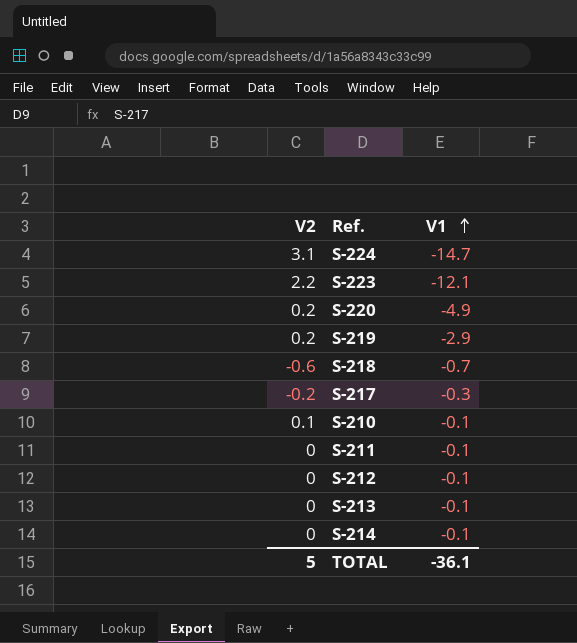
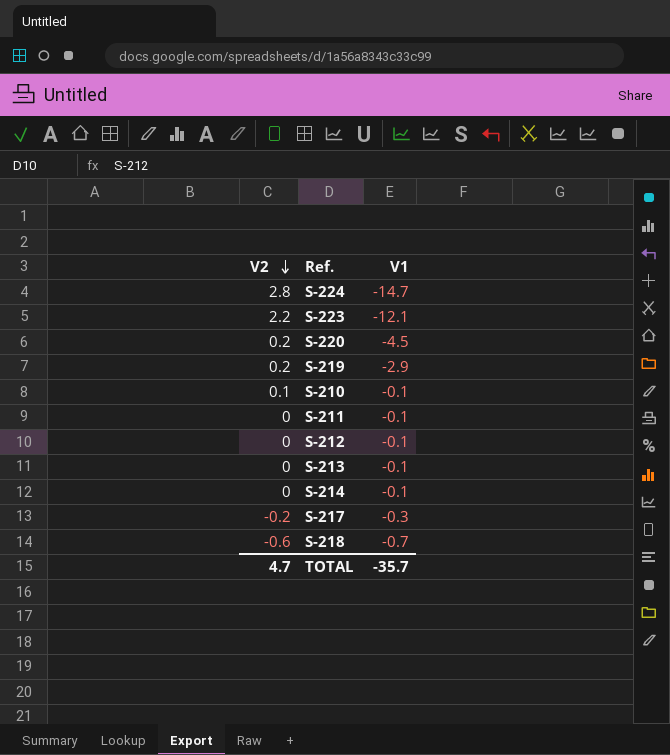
row order: V1 ascending -> V2 descending
S-224 | V2: 3.1 -> 2.8
S-220 | V1: -4.9 -> -4.5
TOTAL | V2: 5 -> 4.7
TOTAL | V1: -36.1 -> -35.7

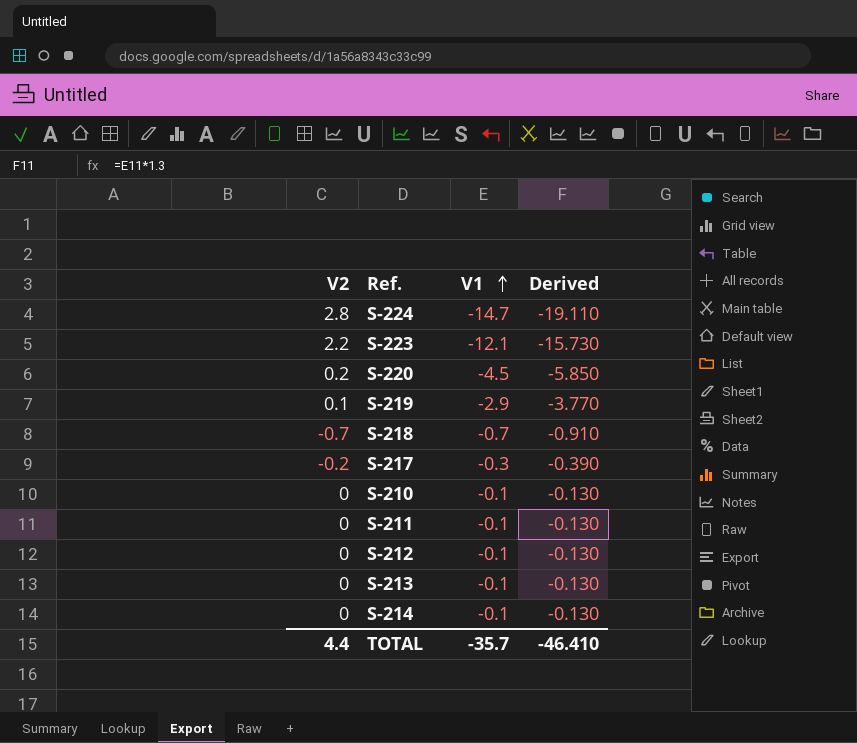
row order: V2 descending -> V1 ascending
column Derived | formula: none -> [V1] * 1.3
S-219 | V2: 0.2 -> 0.1
S-218 | V2: -0.6 -> -0.7
S-210 | V2: 0.1 -> 0
TOTAL | V2: 4.7 -> 4.4

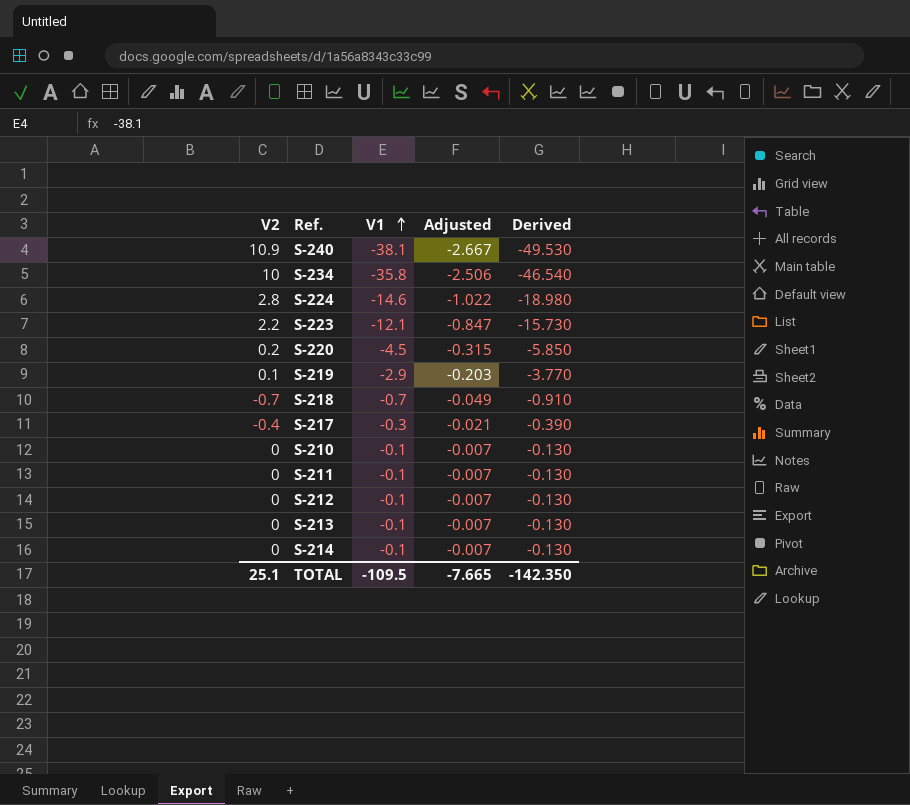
column Adjusted | formula: none -> [V1] * 0.07
row S-240: none -> 10.9 | -38.1 | -2.667 | -49.530
row S-234: none -> 10 | -35.8 | -2.506 | -46.540
S-224 | V1: -14.7 -> -14.6
S-224 | Derived: -19.110 -> -18.980
S-217 | V2: -0.2 -> -0.4
TOTAL | V2: 4.4 -> 25.1
TOTAL | V1: -35.7 -> -109.5
TOTAL | Derived: -46.410 -> -142.350

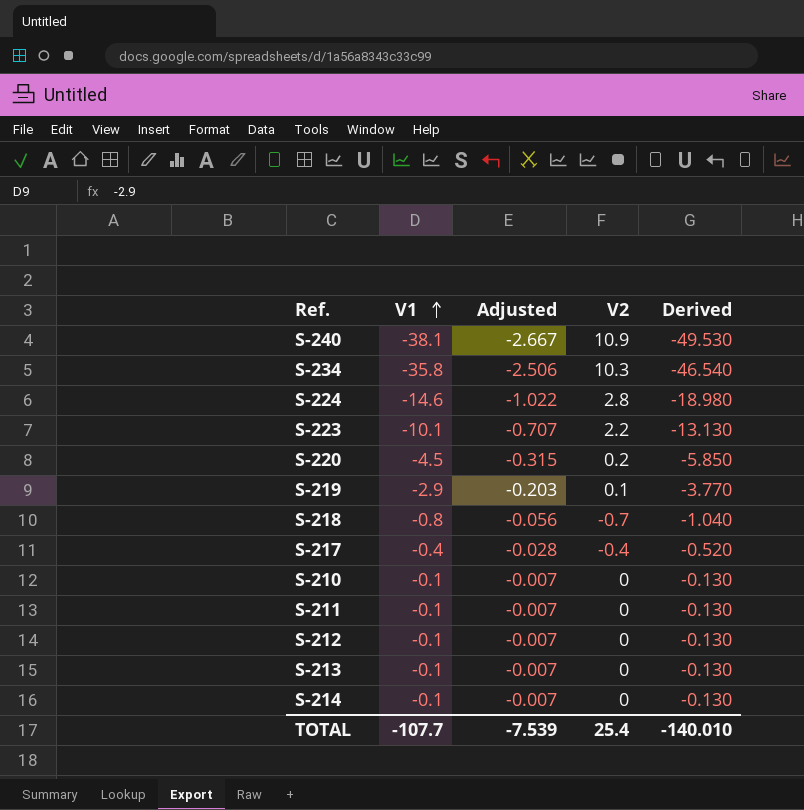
column V2 | position: 1 -> 4
S-234 | V2: 10 -> 10.3
S-223 | V1: -12.1 -> -10.1
S-223 | Adjusted: -0.847 -> -0.707
S-223 | Derived: -15.730 -> -13.130
S-218 | V1: -0.7 -> -0.8
S-218 | Adjusted: -0.049 -> -0.056
S-218 | Derived: -0.910 -> -1.040
S-217 | V1: -0.3 -> -0.4
S-217 | Adjusted: -0.021 -> -0.028
S-217 | Derived: -0.390 -> -0.520
TOTAL | V1: -109.5 -> -107.7
TOTAL | Adjusted: -7.665 -> -7.539
TOTAL | V2: 25.1 -> 25.4
TOTAL | Derived: -142.350 -> -140.010

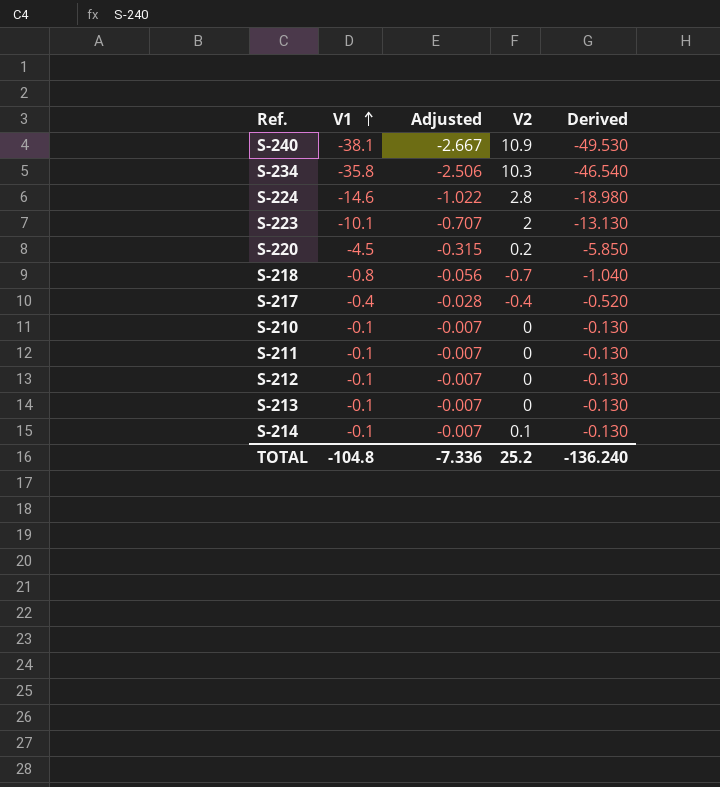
row S-219: -2.9 | -0.203 | 0.1 | -3.770 -> none
S-223 | V2: 2.2 -> 2
S-214 | V2: 0 -> 0.1
TOTAL | V1: -107.7 -> -104.8
TOTAL | Adjusted: -7.539 -> -7.336
TOTAL | V2: 25.4 -> 25.2
TOTAL | Derived: -140.010 -> -136.240

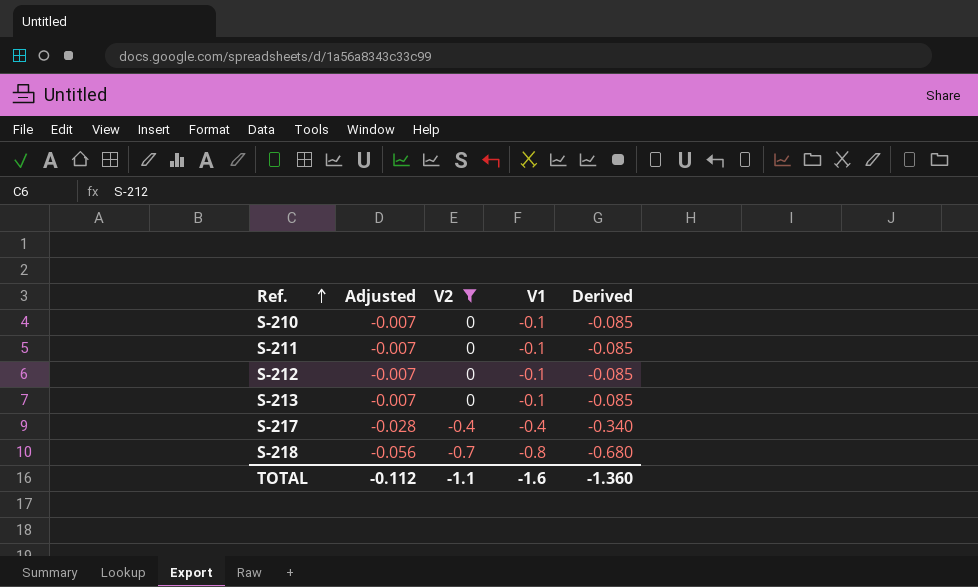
filter: none -> V2 <= 0
row order: V1 ascending -> Ref. ascending
column V1 | position: 2 -> 4
column Derived | formula: [V1] * 1.3 -> [V1] * 0.85
TOTAL | Adjusted: -7.336 -> -0.112
TOTAL | V2: 25.2 -> -1.1
TOTAL | V1: -104.8 -> -1.6
TOTAL | Derived: -136.240 -> -1.360

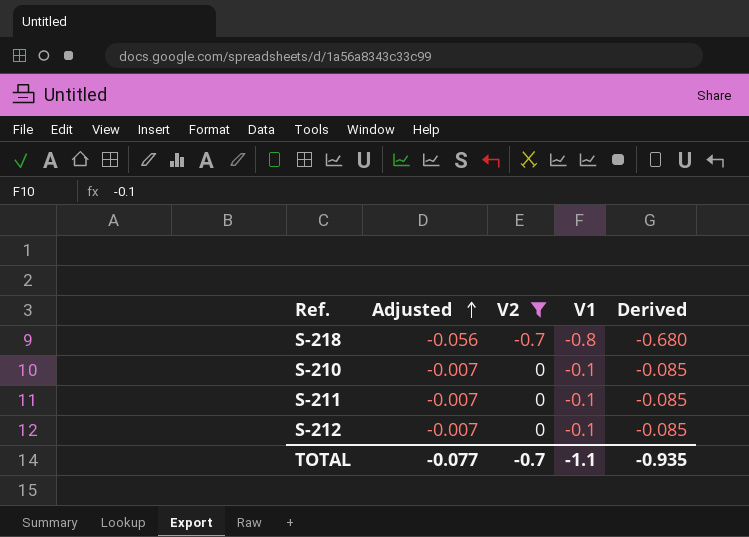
row order: Ref. ascending -> Adjusted ascending
row S-213: -0.007 | 0 | -0.1 | -0.085 -> none
row S-217: -0.028 | -0.4 | -0.4 | -0.340 -> none
TOTAL | Adjusted: -0.112 -> -0.077
TOTAL | V2: -1.1 -> -0.7
TOTAL | V1: -1.6 -> -1.1
TOTAL | Derived: -1.360 -> -0.935

